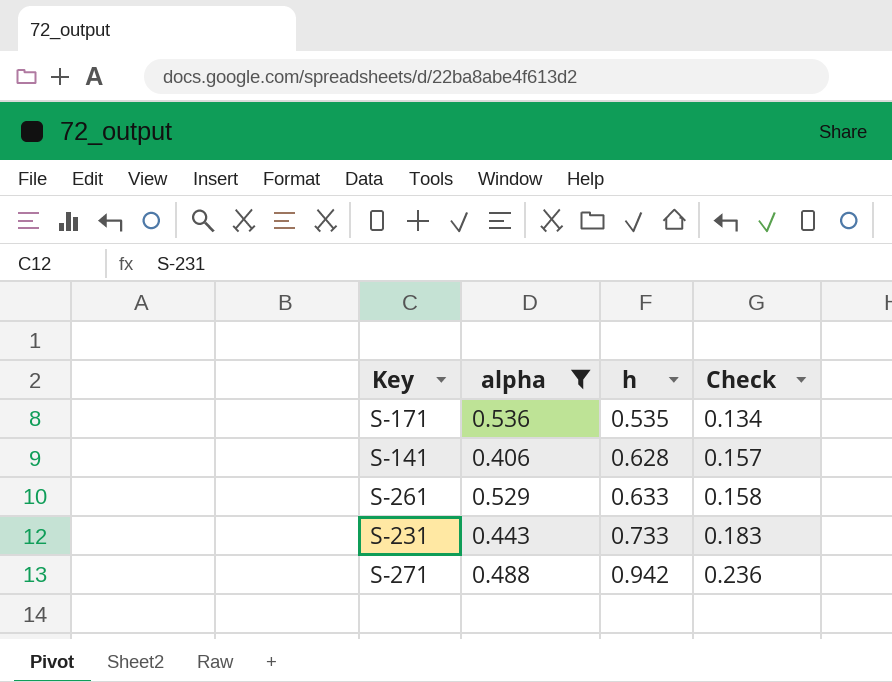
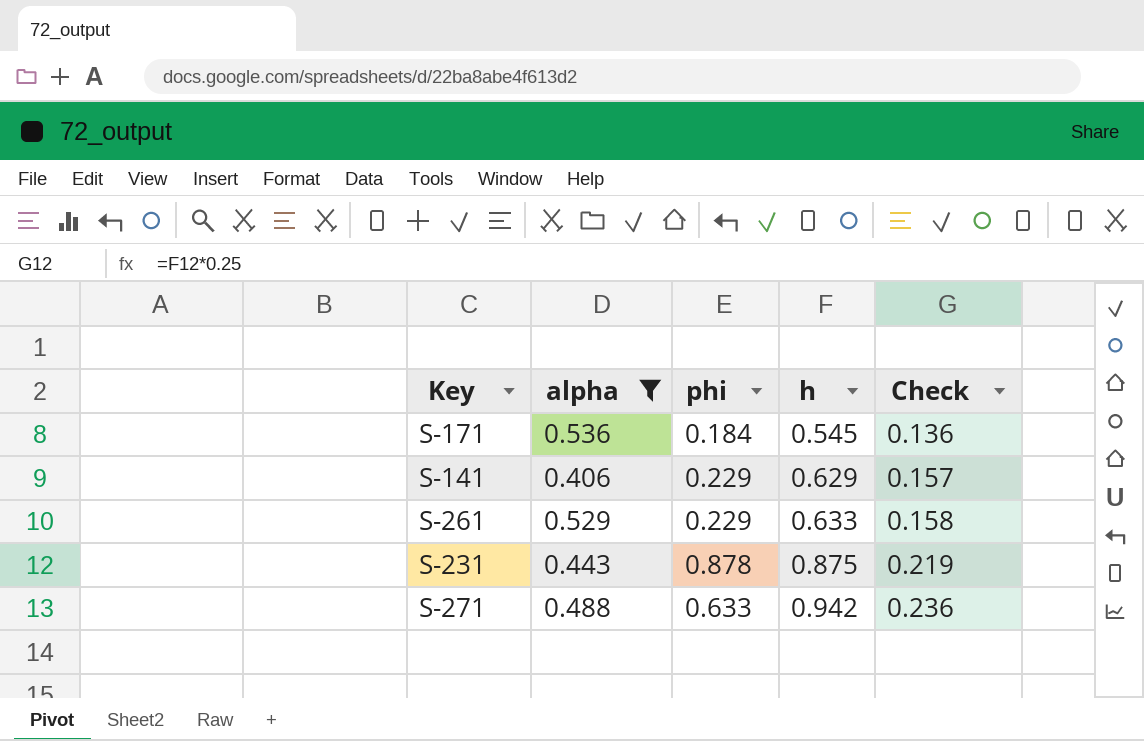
column phi | position: none -> 3
S-171 | h: 0.535 -> 0.545
S-171 | Check: 0.134 -> 0.136
S-141 | h: 0.628 -> 0.629
S-231 | h: 0.733 -> 0.875
S-231 | Check: 0.183 -> 0.219

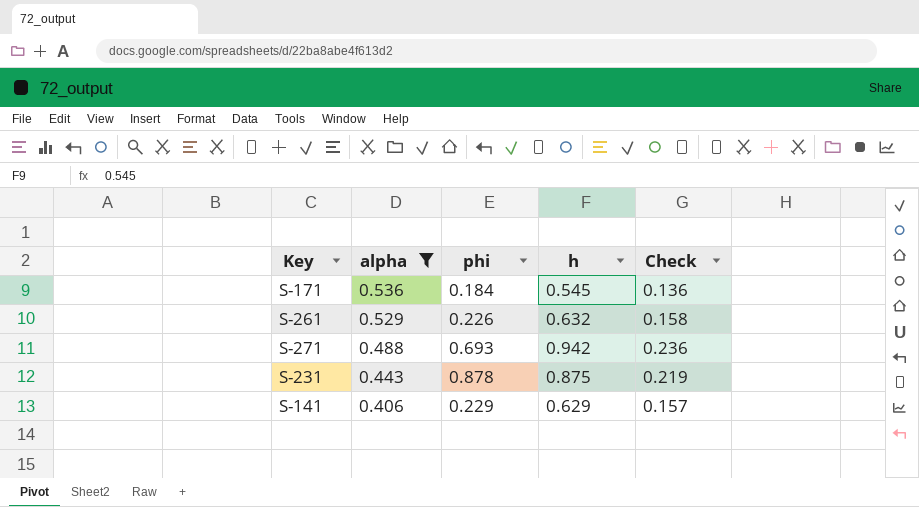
row order: h ascending -> alpha descending
S-261 | phi: 0.229 -> 0.226
S-261 | h: 0.633 -> 0.632
S-271 | phi: 0.633 -> 0.693

